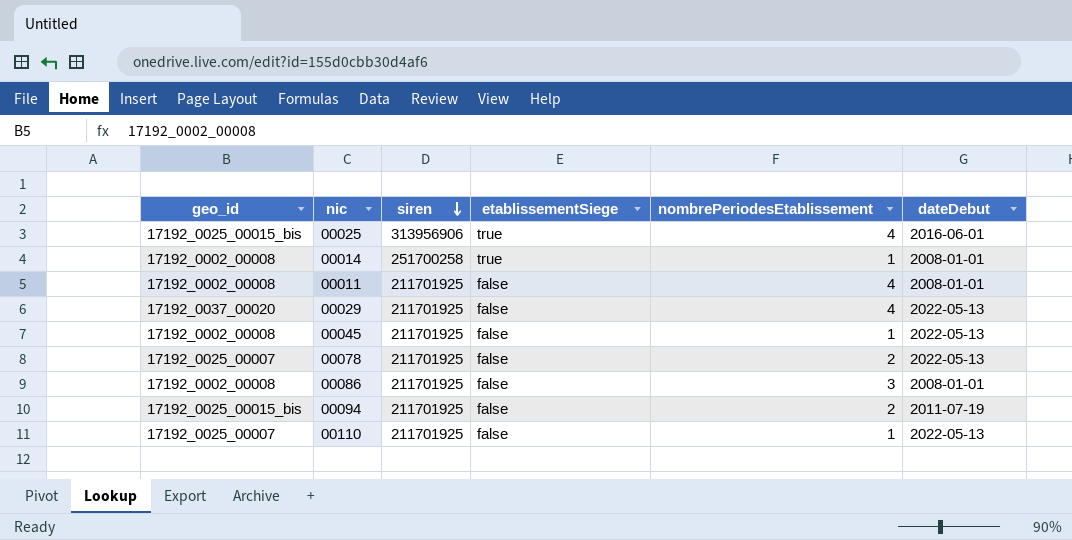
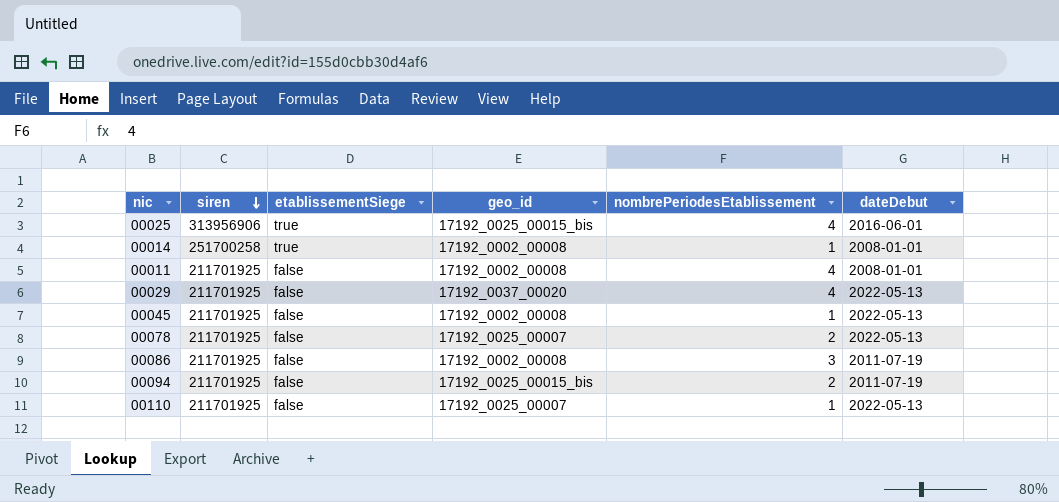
column geo_id | position: 1 -> 4
00086 | dateDebut: 2008-01-01 -> 2011-07-19

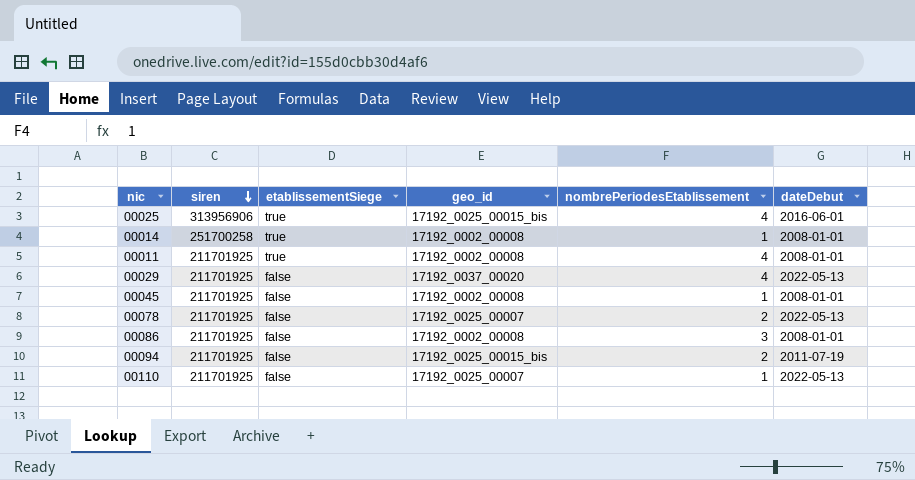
00011 | etablissementSiege: false -> true
00045 | dateDebut: 2022-05-13 -> 2008-01-01
00086 | dateDebut: 2011-07-19 -> 2008-01-01

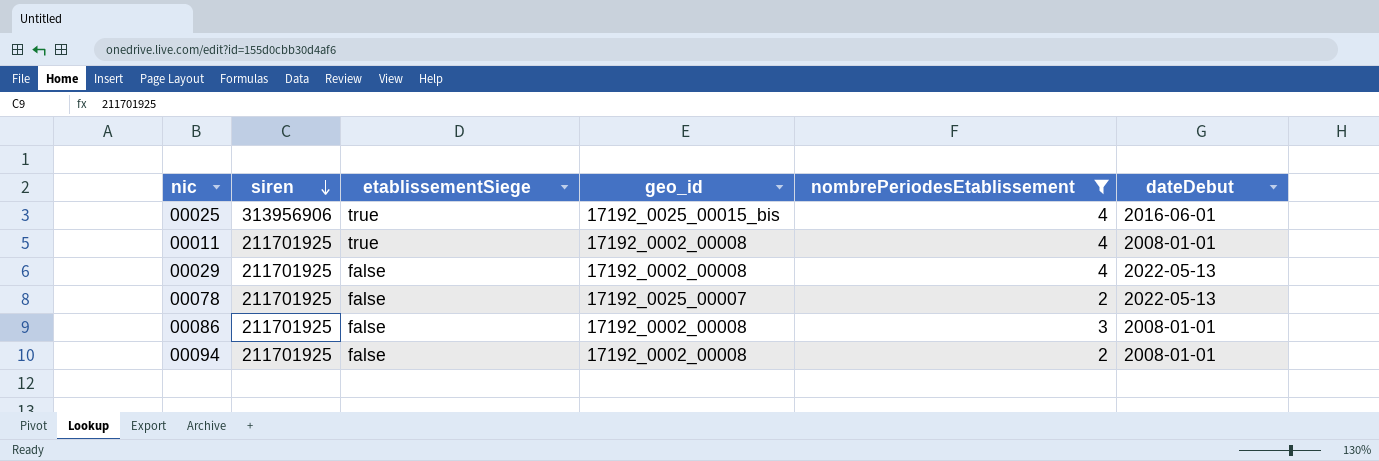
filter: none -> nombrePeriodesEtablissement != 1
00029 | geo_id: 17192_0037_00020 -> 17192_0002_00008
00094 | geo_id: 17192_0025_00015_bis -> 17192_0002_00008
00094 | dateDebut: 2011-07-19 -> 2008-01-01

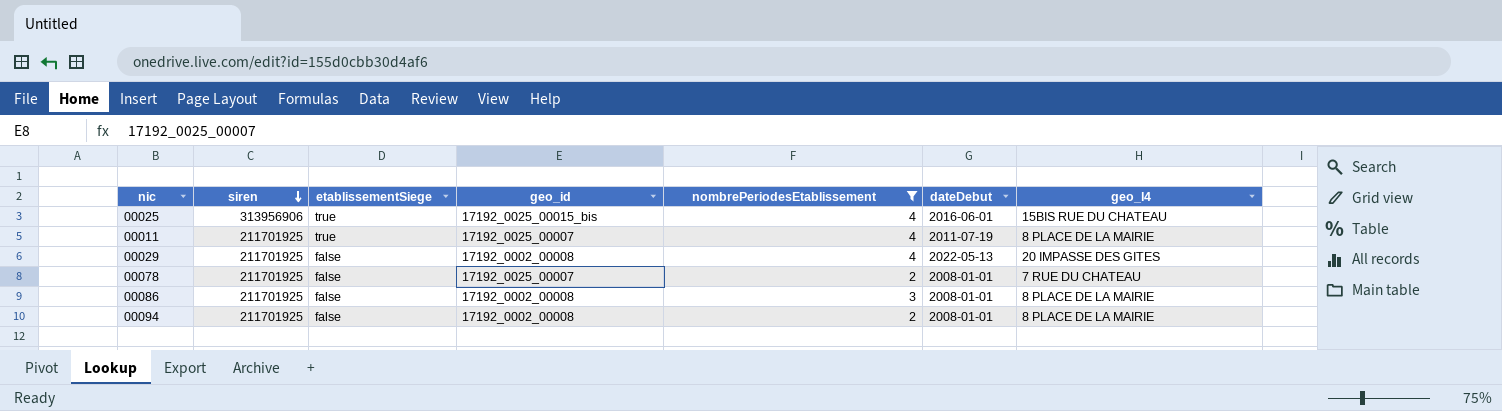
column geo_l4 | position: none -> 7
00011 | geo_id: 17192_0002_00008 -> 17192_0025_00007
00011 | dateDebut: 2008-01-01 -> 2011-07-19
00078 | dateDebut: 2022-05-13 -> 2008-01-01

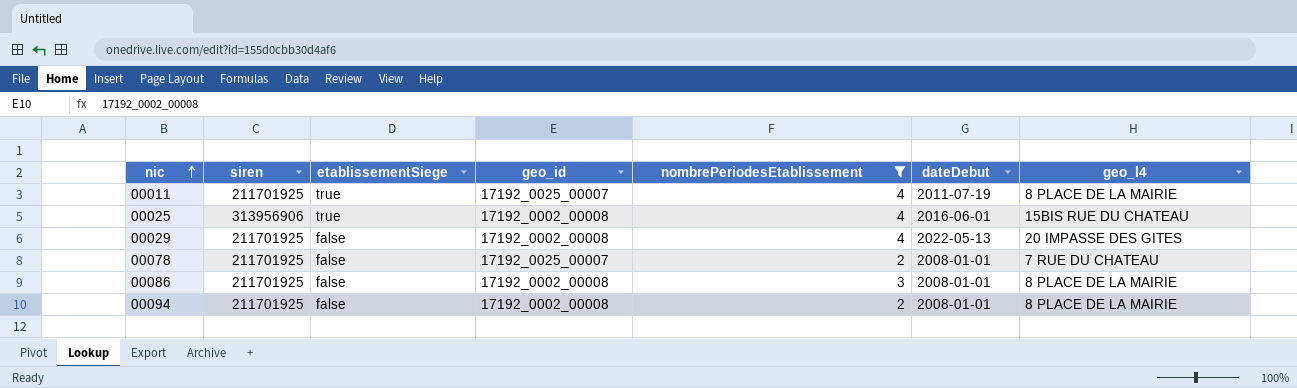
row order: siren descending -> nic ascending
00025 | geo_id: 17192_0025_00015_bis -> 17192_0002_00008

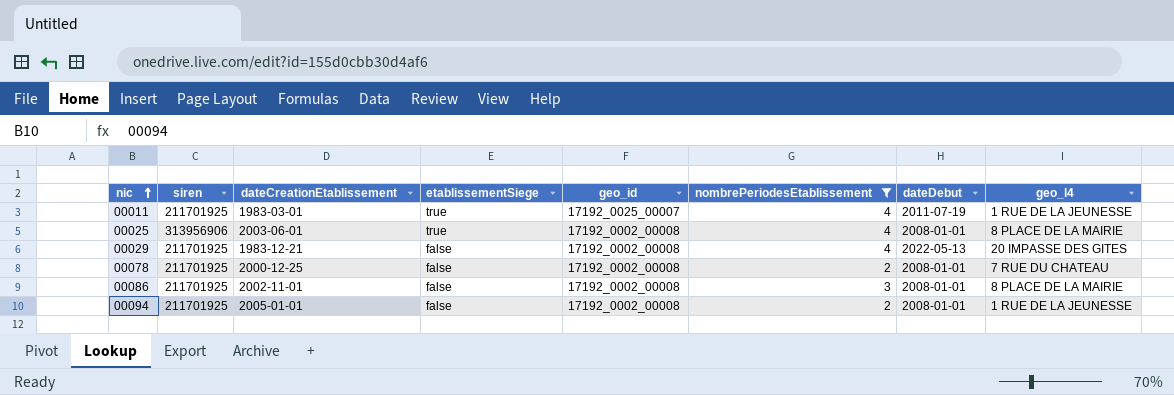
column dateCreationEtablissement | position: none -> 3
00011 | geo_l4: 8 PLACE DE LA MAIRIE -> 1 RUE DE LA JEUNESSE
00025 | dateDebut: 2016-06-01 -> 2008-01-01
00025 | geo_l4: 15BIS RUE DU CHATEAU -> 8 PLACE DE LA MAIRIE
00078 | geo_id: 17192_0025_00007 -> 17192_0002_00008
00094 | geo_l4: 8 PLACE DE LA MAIRIE -> 1 RUE DE LA JEUNESSE

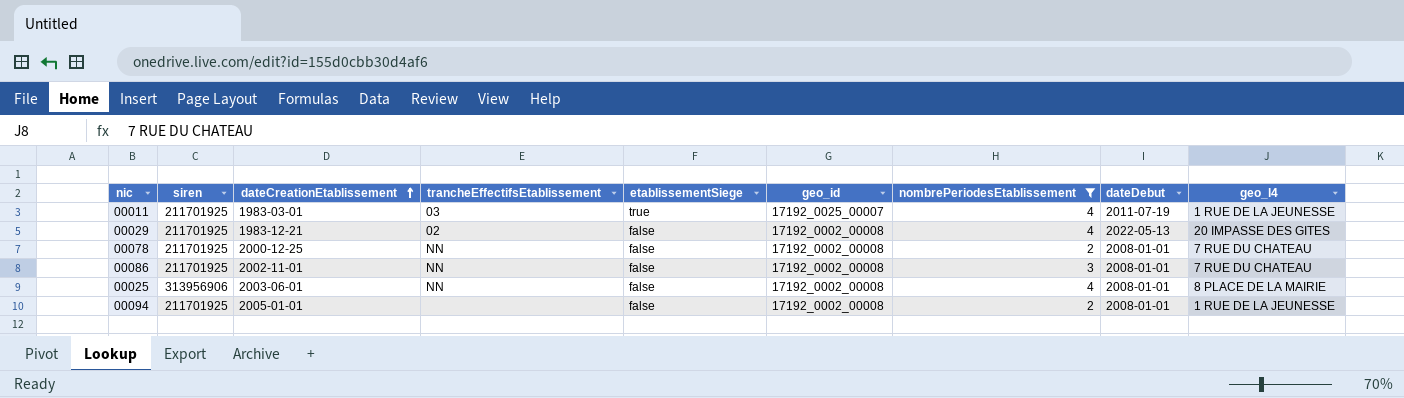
row order: nic ascending -> dateCreationEtablissement ascending
column trancheEffectifsEtablissement | position: none -> 4
00086 | geo_l4: 8 PLACE DE LA MAIRIE -> 7 RUE DU CHATEAU
00025 | etablissementSiege: true -> false

